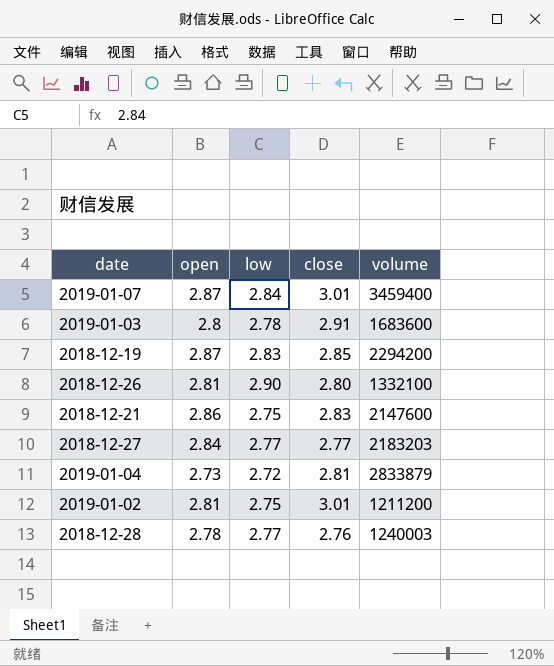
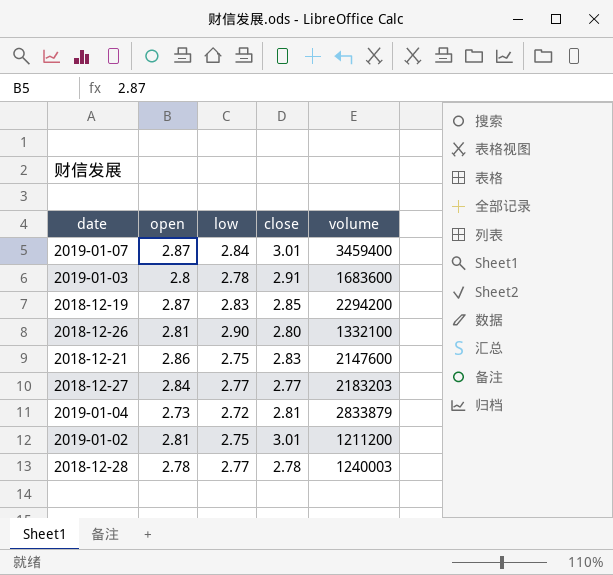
2018-12-28 | close: 2.76 -> 2.78

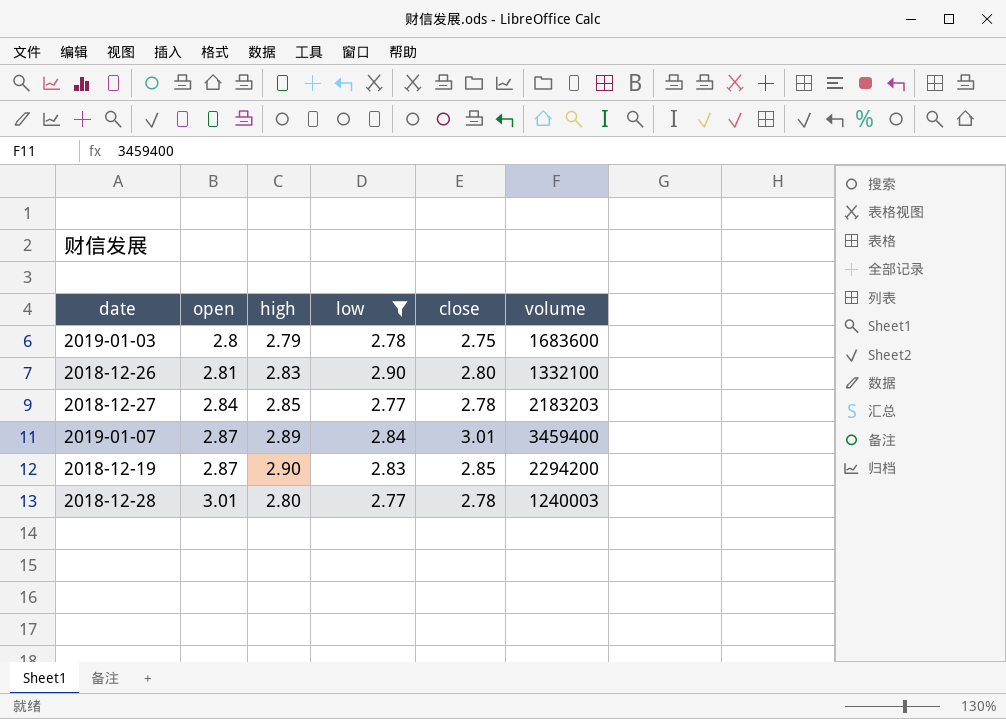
filter: none -> low >= 2.77
row order: none -> open ascending
column high | position: none -> 3
2019-01-03 | close: 2.91 -> 2.75
2018-12-27 | close: 2.77 -> 2.78
2018-12-28 | open: 2.78 -> 3.01

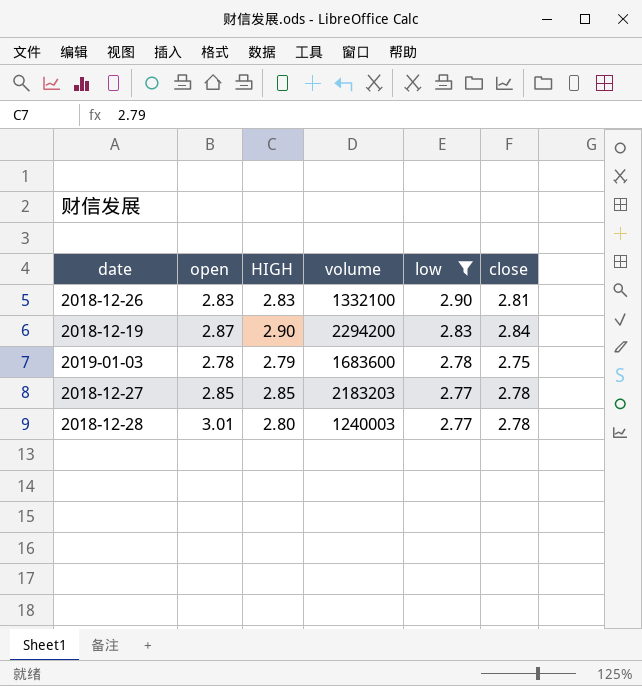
row order: open ascending -> low descending
column name: high -> HIGH
column volume | position: 6 -> 4
row 2019-01-07: 2.87 | 2.89 | 2.84 | 3.01 | 3459400 -> none
2018-12-26 | open: 2.81 -> 2.83
2018-12-26 | close: 2.80 -> 2.81
2018-12-19 | close: 2.85 -> 2.84
2019-01-03 | open: 2.8 -> 2.78
2018-12-27 | open: 2.84 -> 2.85

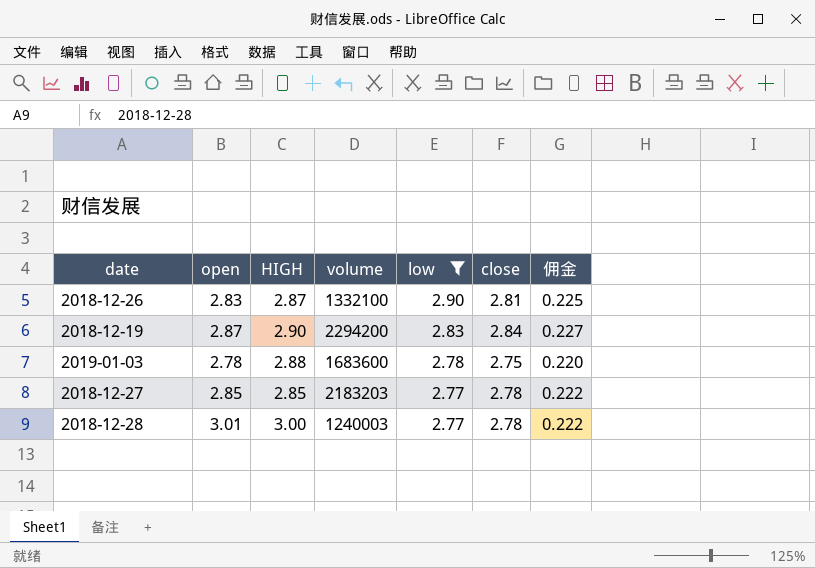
column 佣金 | formula: none -> [close] * 0.08
2018-12-26 | HIGH: 2.83 -> 2.87
2019-01-03 | HIGH: 2.79 -> 2.88
2018-12-28 | HIGH: 2.80 -> 3.00

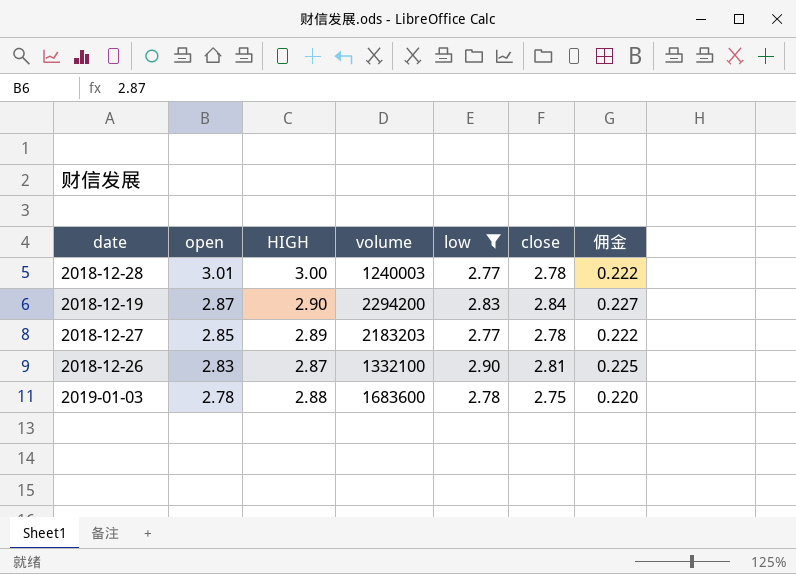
row order: low descending -> open descending
2018-12-27 | HIGH: 2.85 -> 2.89

